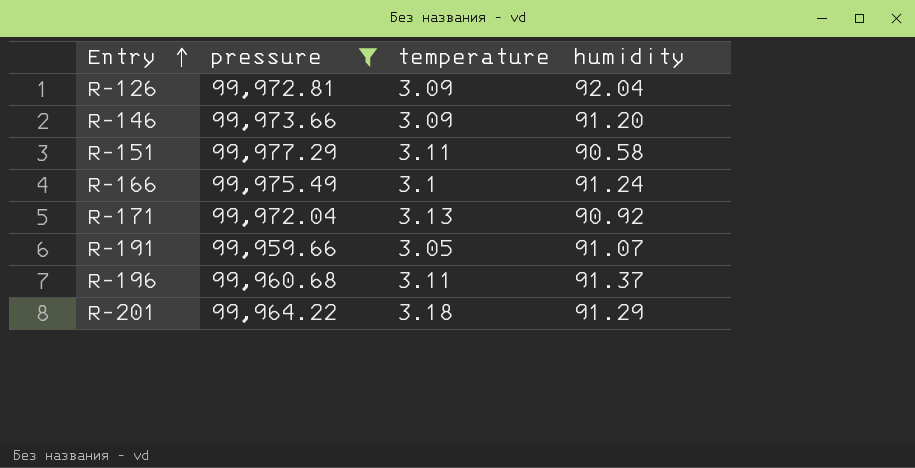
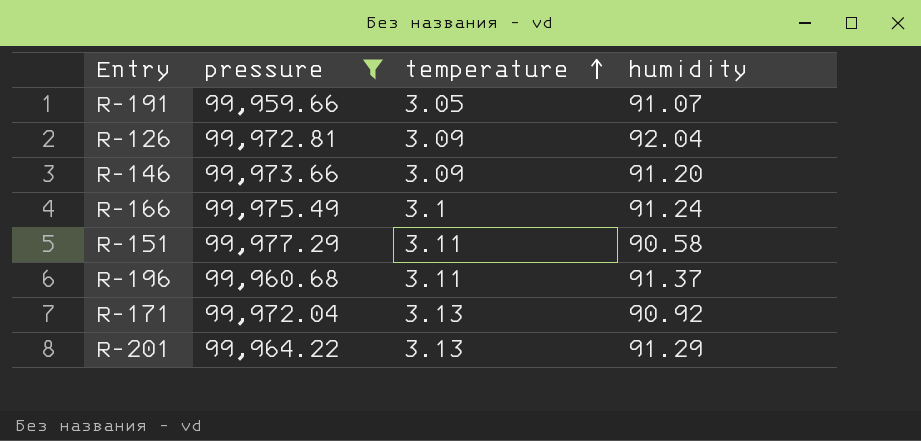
row order: Entry ascending -> temperature ascending
R-201 | temperature: 3.18 -> 3.13

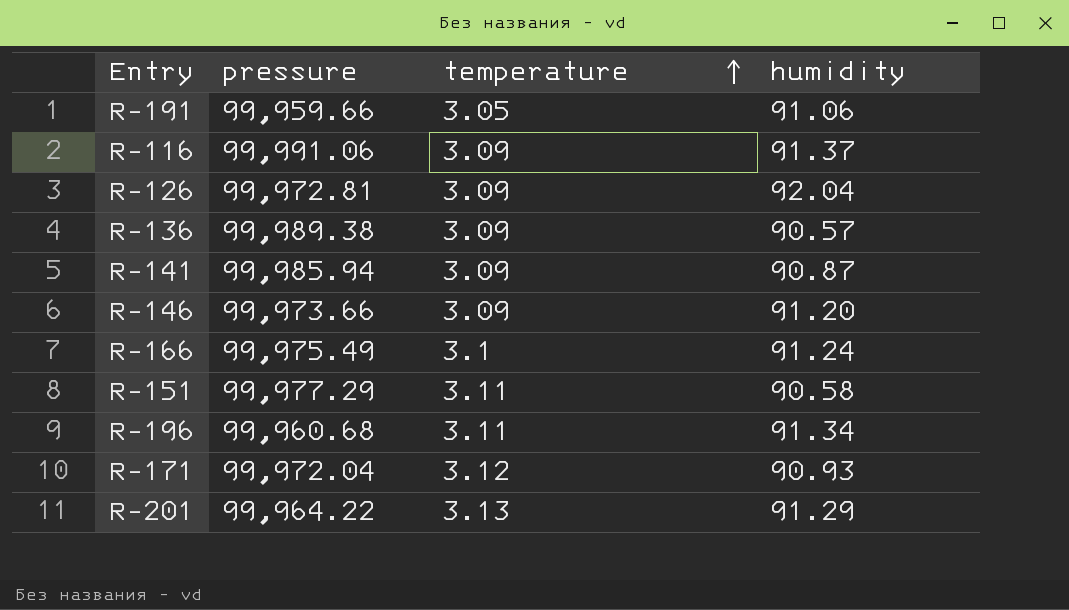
filter: pressure <= 99,977.29 -> none
R-191 | humidity: 91.07 -> 91.06
R-196 | humidity: 91.37 -> 91.34
R-171 | temperature: 3.13 -> 3.12
R-171 | humidity: 90.92 -> 90.93

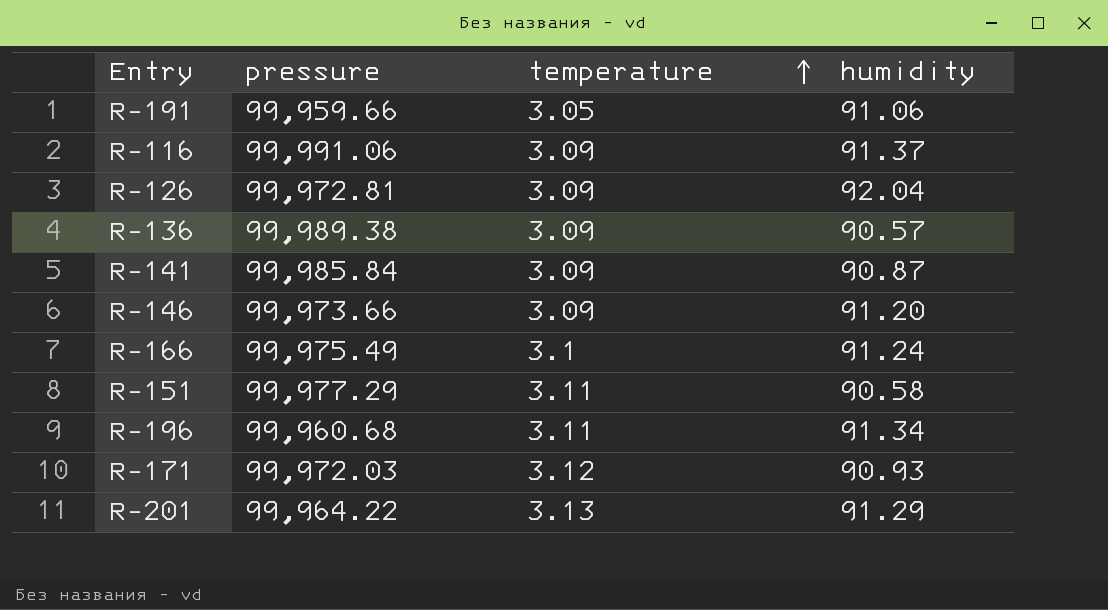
R-141 | pressure: 99,985.94 -> 99,985.84
R-171 | pressure: 99,972.04 -> 99,972.03

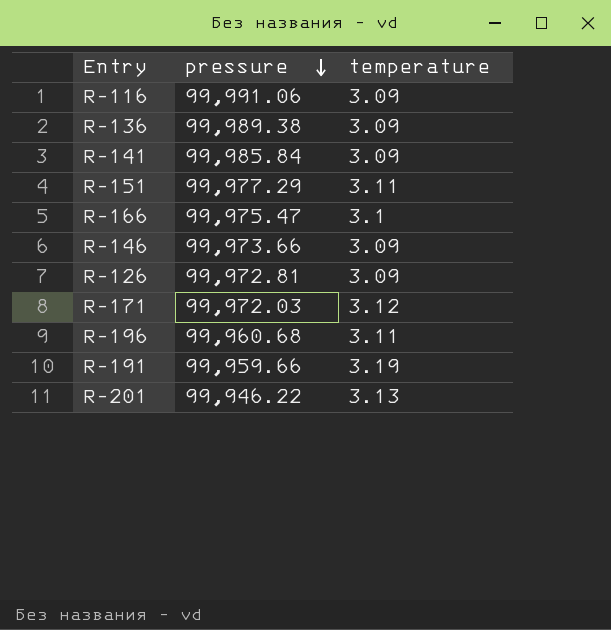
row order: temperature ascending -> pressure descending
column humidity | position: 4 -> none
R-166 | pressure: 99,975.49 -> 99,975.47
R-191 | temperature: 3.05 -> 3.19
R-201 | pressure: 99,964.22 -> 99,946.22

